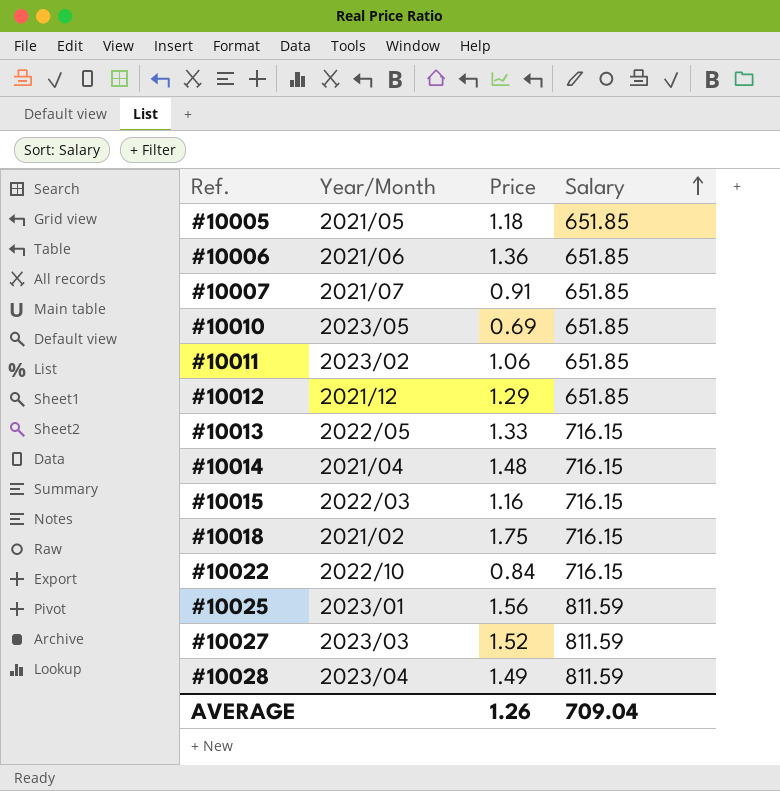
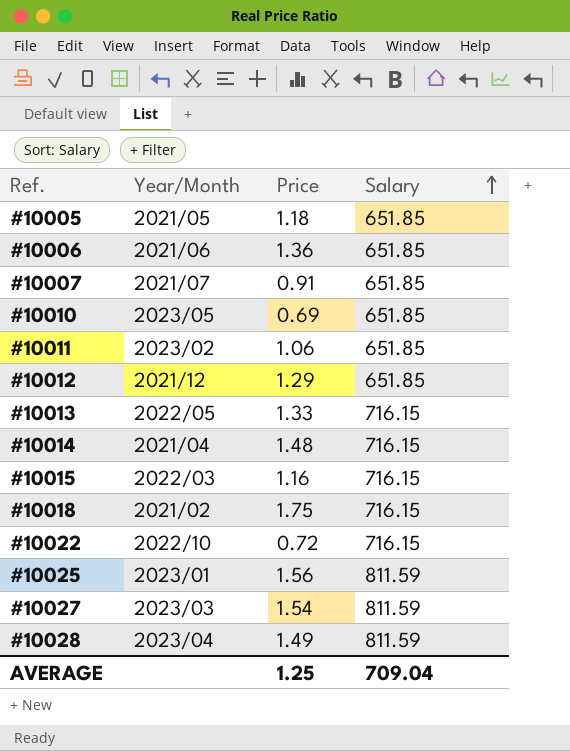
#10022 | Price: 0.84 -> 0.72
#10027 | Price: 1.52 -> 1.54
AVERAGE | Price: 1.26 -> 1.25

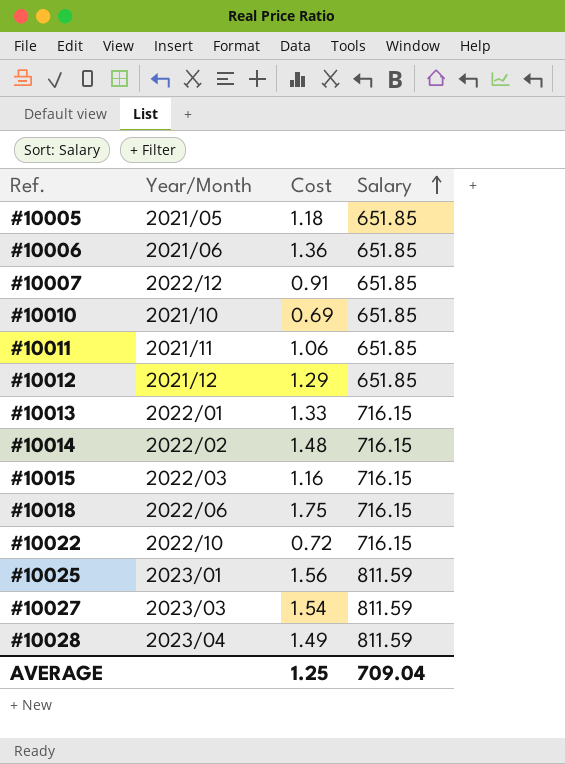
column name: Price -> Cost
#10007 | Year/Month: 2021/07 -> 2022/12
#10010 | Year/Month: 2023/05 -> 2021/10
#10011 | Year/Month: 2023/02 -> 2021/11
#10013 | Year/Month: 2022/05 -> 2022/01
#10014 | Year/Month: 2021/04 -> 2022/02
#10018 | Year/Month: 2021/02 -> 2022/06

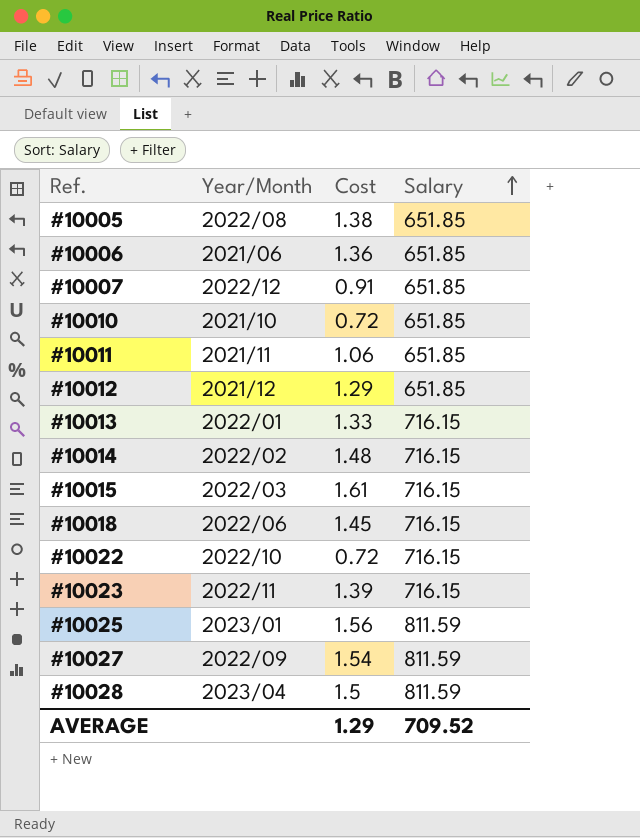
#10005 | Year/Month: 2021/05 -> 2022/08
#10005 | Cost: 1.18 -> 1.38
#10010 | Cost: 0.69 -> 0.72
#10015 | Cost: 1.16 -> 1.61
#10018 | Cost: 1.75 -> 1.45
row #10023: none -> 2022/11 | 1.39 | 716.15
#10027 | Year/Month: 2023/03 -> 2022/09
#10028 | Cost: 1.49 -> 1.5
AVERAGE | Cost: 1.25 -> 1.29
AVERAGE | Salary: 709.04 -> 709.52

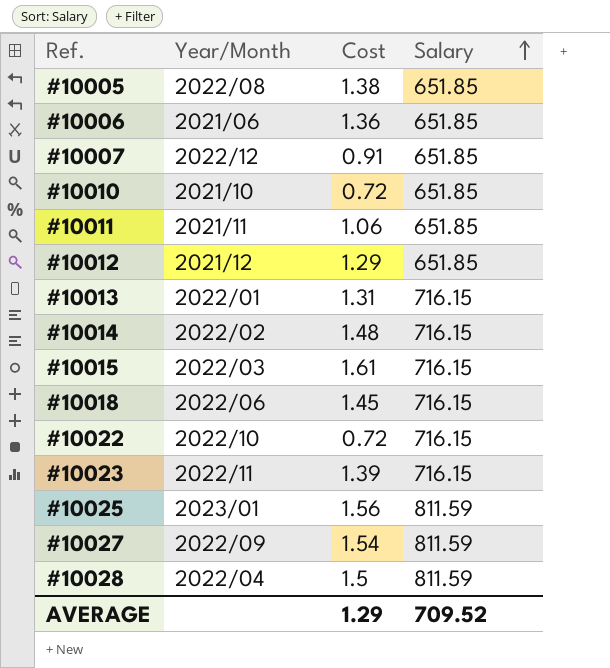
#10013 | Cost: 1.33 -> 1.31
#10028 | Year/Month: 2023/04 -> 2022/04

